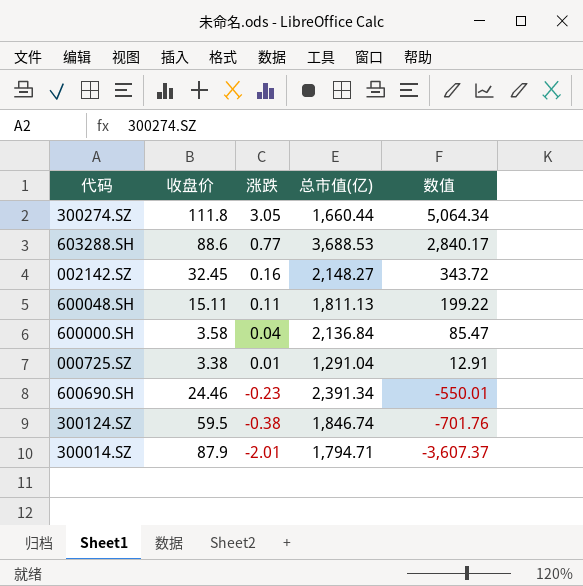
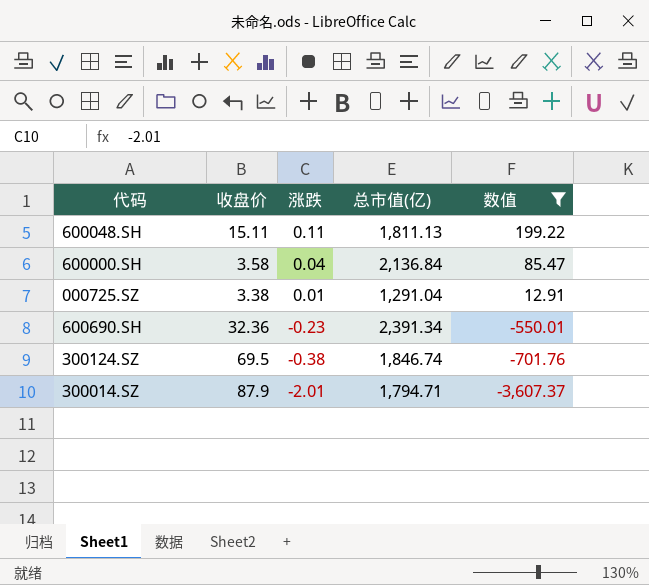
filter: none -> 数值 <= 199.22
600690.SH | 收盘价: 24.46 -> 32.36
300124.SZ | 收盘价: 59.5 -> 69.5

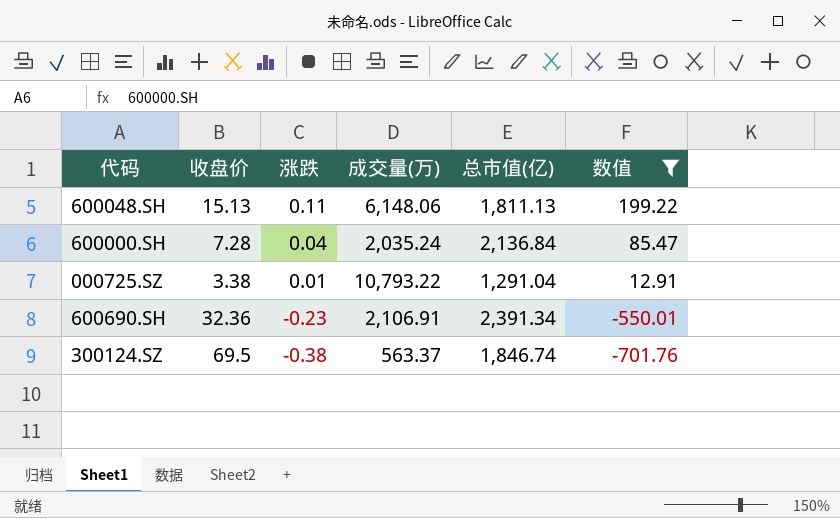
column 成交量(万) | position: none -> 4
row 300014.SZ: 87.9 | -2.01 | 1,794.71 | -3,607.37 -> none
600048.SH | 收盘价: 15.11 -> 15.13
600000.SH | 收盘价: 3.58 -> 7.28

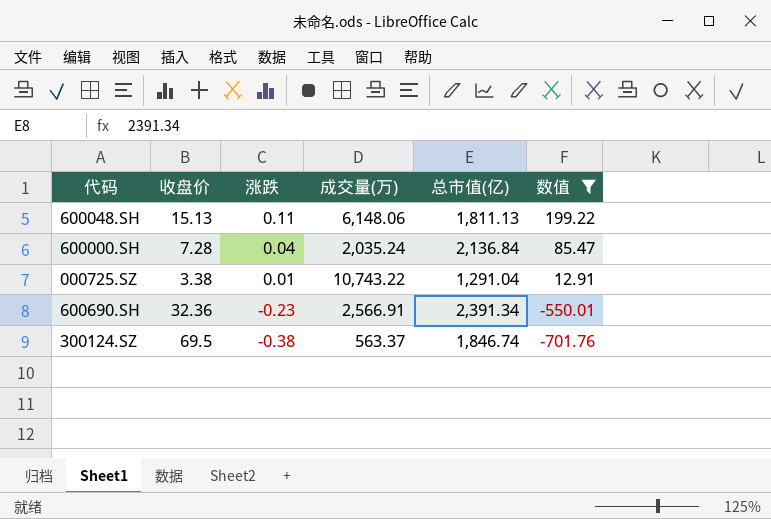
000725.SZ | 成交量(万): 10,793.22 -> 10,743.22
600690.SH | 成交量(万): 2,106.91 -> 2,566.91

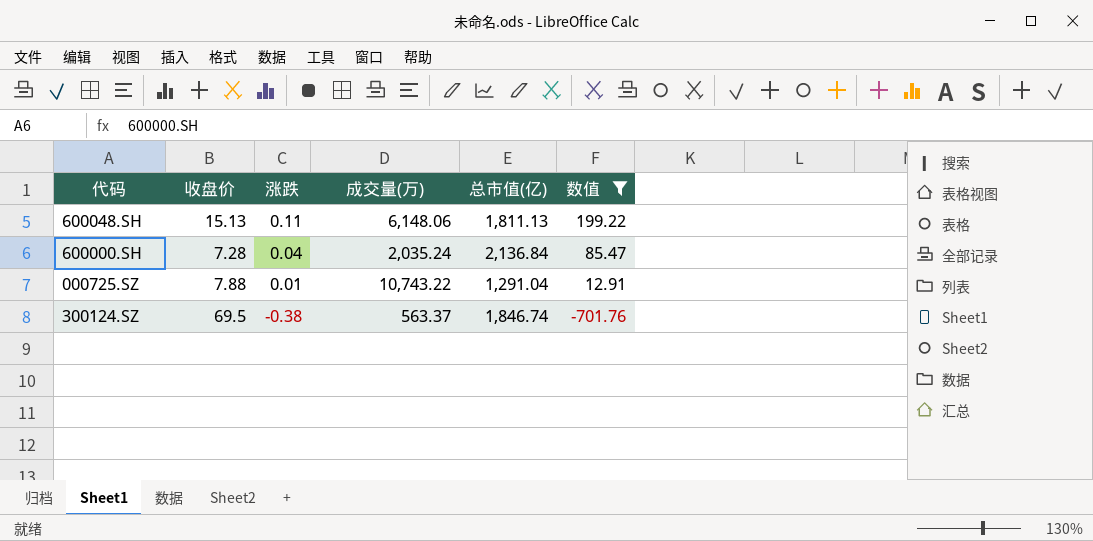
row 600690.SH: 32.36 | -0.23 | 2,566.91 | 2,391.34 | -550.01 -> none
000725.SZ | 收盘价: 3.38 -> 7.88

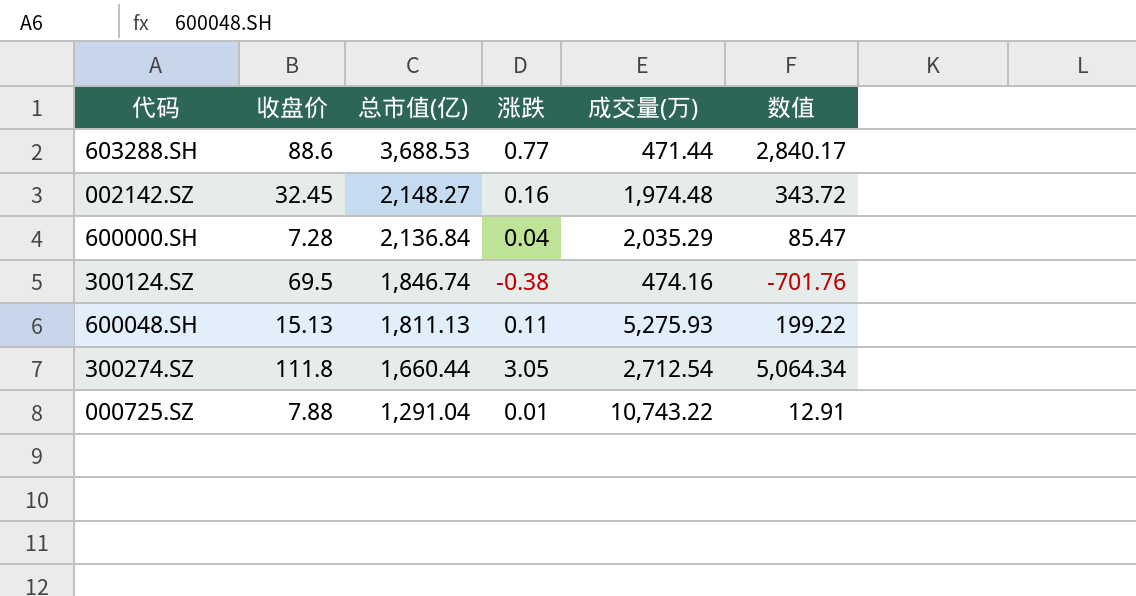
filter: 数值 <= 199.22 -> none
row order: 涨跌 descending -> 总市值(亿) descending
column 总市值(亿) | position: 5 -> 3
600000.SH | 成交量(万): 2,035.24 -> 2,035.29
300124.SZ | 成交量(万): 563.37 -> 474.16
600048.SH | 成交量(万): 6,148.06 -> 5,275.93

